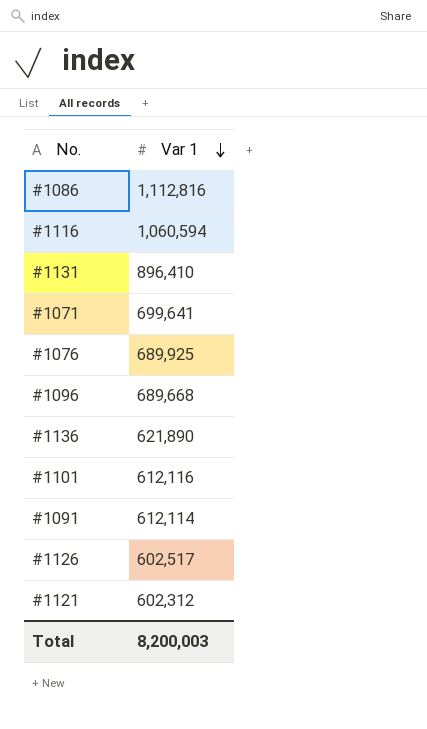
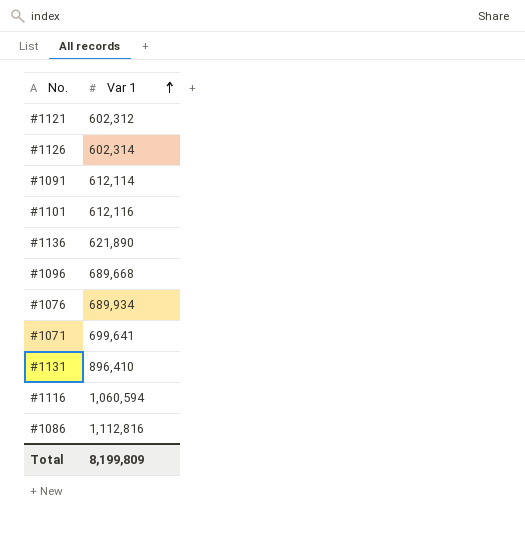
row order: Var 1 descending -> Var 1 ascending
#1126 | Var 1: 602,517 -> 602,314
#1076 | Var 1: 689,925 -> 689,934
Total | Var 1: 8,200,003 -> 8,199,809

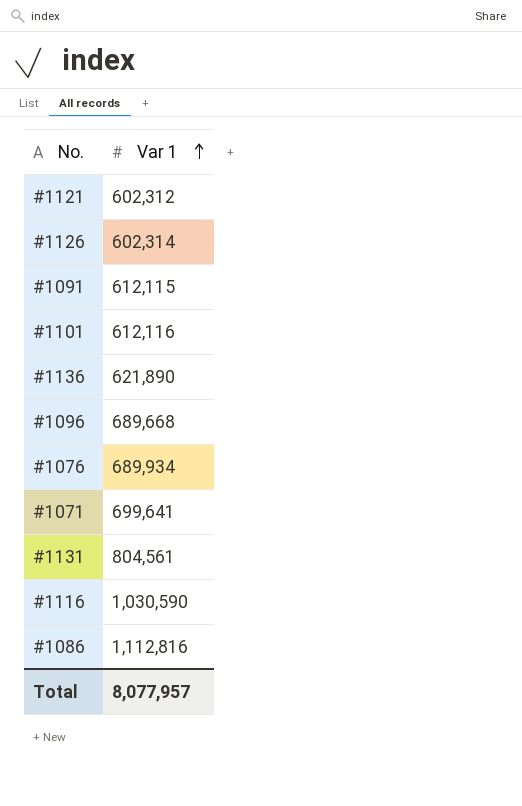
#1091 | Var 1: 612,114 -> 612,115
#1131 | Var 1: 896,410 -> 804,561
#1116 | Var 1: 1,060,594 -> 1,030,590
Total | Var 1: 8,199,809 -> 8,077,957

